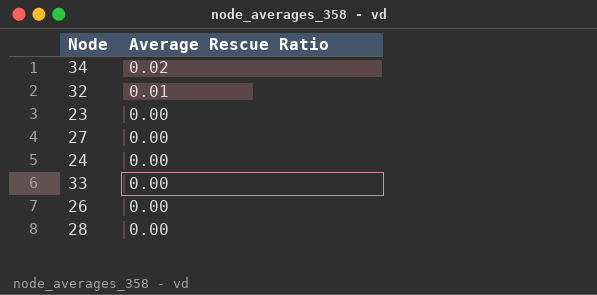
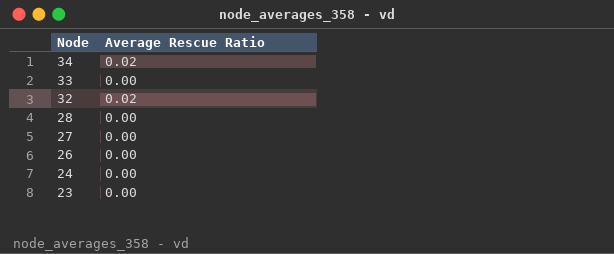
row order: Average Rescue Ratio descending -> Node descending
32 | Average Rescue Ratio: 0.01 -> 0.02

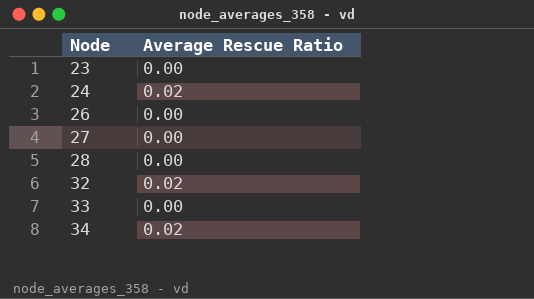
row order: Node descending -> Node ascending
24 | Average Rescue Ratio: 0.00 -> 0.02

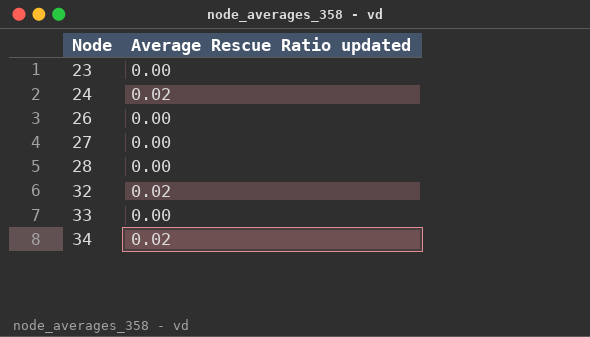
column name: Average Rescue Ratio -> Average Rescue Ratio updated

